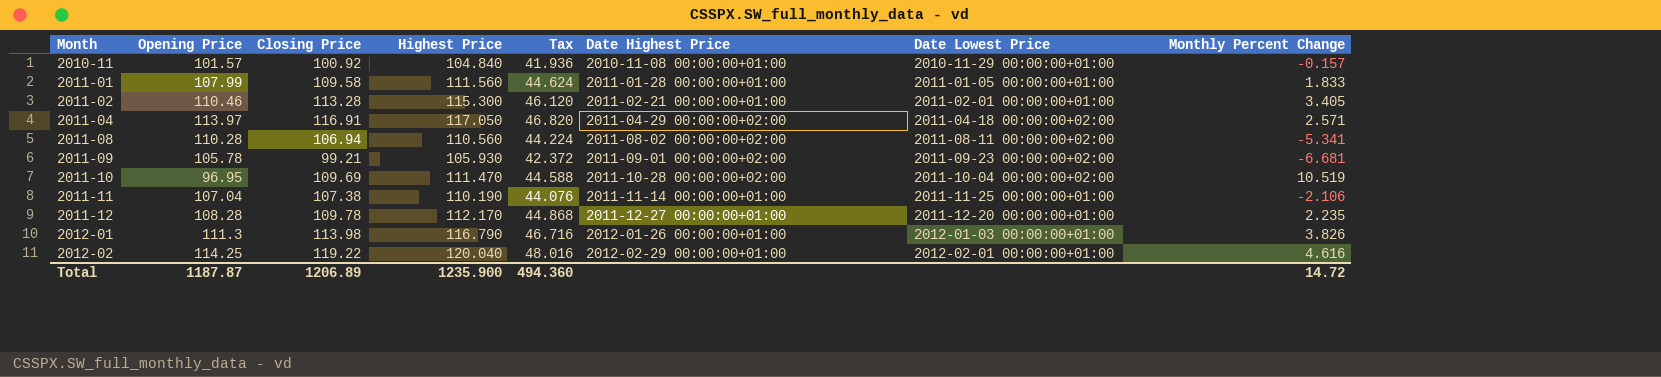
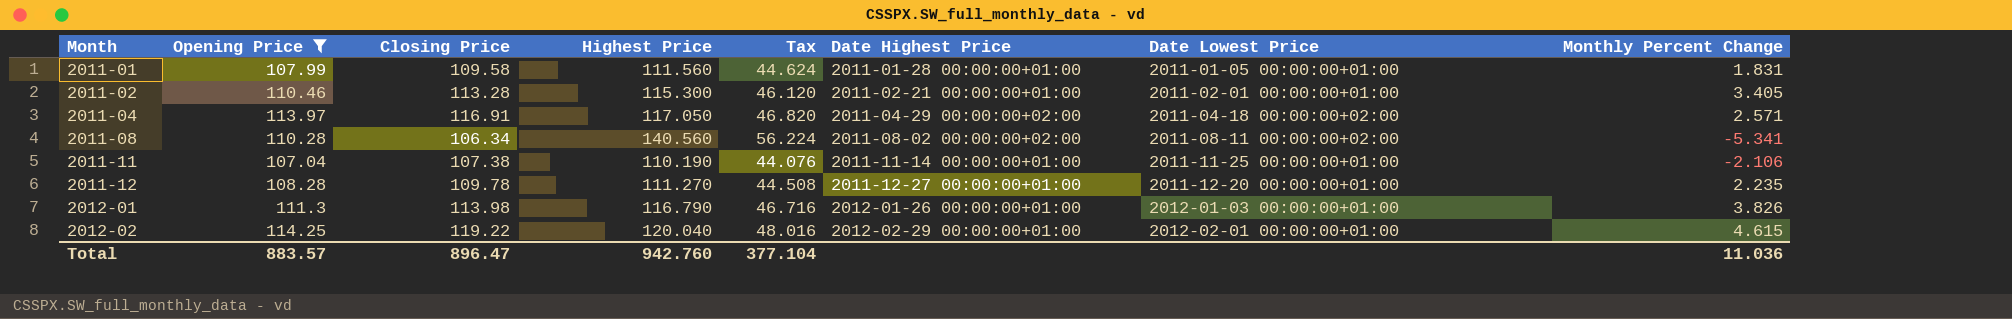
filter: none -> Opening Price >= 107.04
2011-01 | Monthly Percent Change: 1.833 -> 1.831
2011-08 | Closing Price: 106.94 -> 106.34
2011-08 | Highest Price: 110.560 -> 140.560
2011-08 | Tax: 44.224 -> 56.224
2011-12 | Highest Price: 112.170 -> 111.270
2011-12 | Tax: 44.868 -> 44.508
2012-02 | Monthly Percent Change: 4.616 -> 4.615
Total | Opening Price: 1187.87 -> 883.57
Total | Closing Price: 1206.89 -> 896.47
Total | Highest Price: 1235.900 -> 942.760
Total | Tax: 494.360 -> 377.104
Total | Monthly Percent Change: 14.72 -> 11.036

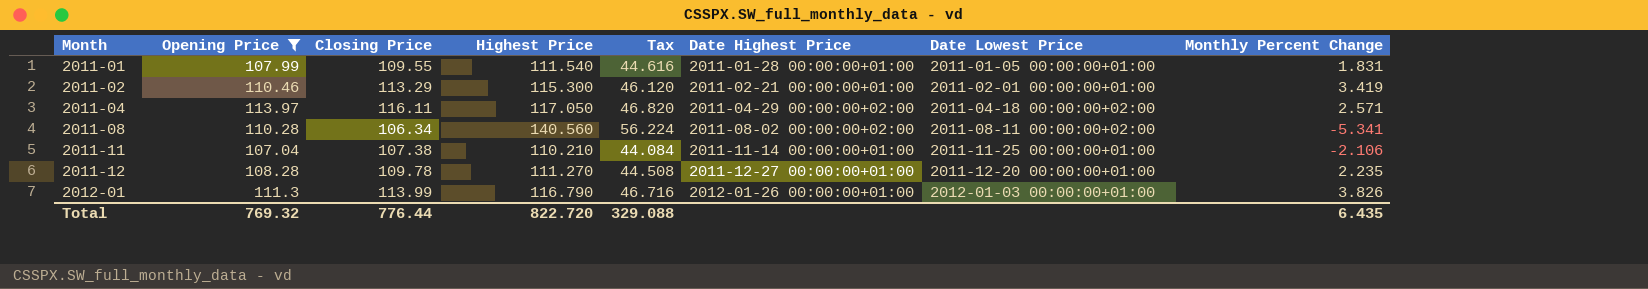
row 2012-02: 114.25 | 119.22 | 120.040 | 48.016 | 2012-02-29 00:00:00+01:00 | 2012-02-01 00:00:00+01:00 | 4.615 -> none
2011-01 | Closing Price: 109.58 -> 109.55
2011-01 | Highest Price: 111.560 -> 111.540
2011-01 | Tax: 44.624 -> 44.616
2011-02 | Closing Price: 113.28 -> 113.29
2011-02 | Monthly Percent Change: 3.405 -> 3.419
2011-04 | Closing Price: 116.91 -> 116.11
2011-11 | Highest Price: 110.190 -> 110.210
2011-11 | Tax: 44.076 -> 44.084
2012-01 | Closing Price: 113.98 -> 113.99
Total | Opening Price: 883.57 -> 769.32
Total | Closing Price: 896.47 -> 776.44
Total | Highest Price: 942.760 -> 822.720
Total | Tax: 377.104 -> 329.088
Total | Monthly Percent Change: 11.036 -> 6.435

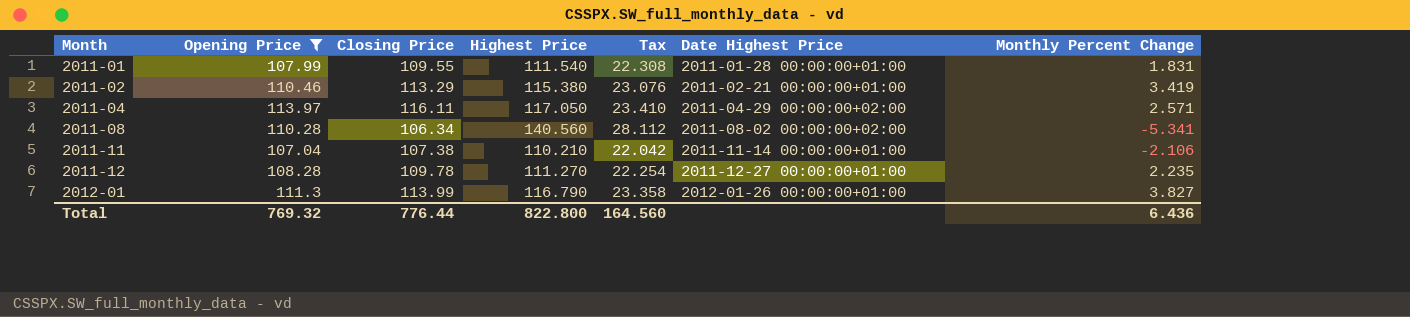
column Date Lowest Price | position: 7 -> none
column Tax | formula: [Highest Price] * 0.4 -> [Highest Price] * 0.2
2011-02 | Highest Price: 115.300 -> 115.380
2012-01 | Monthly Percent Change: 3.826 -> 3.827
Total | Highest Price: 822.720 -> 822.800
Total | Tax: 329.088 -> 164.560
Total | Monthly Percent Change: 6.435 -> 6.436

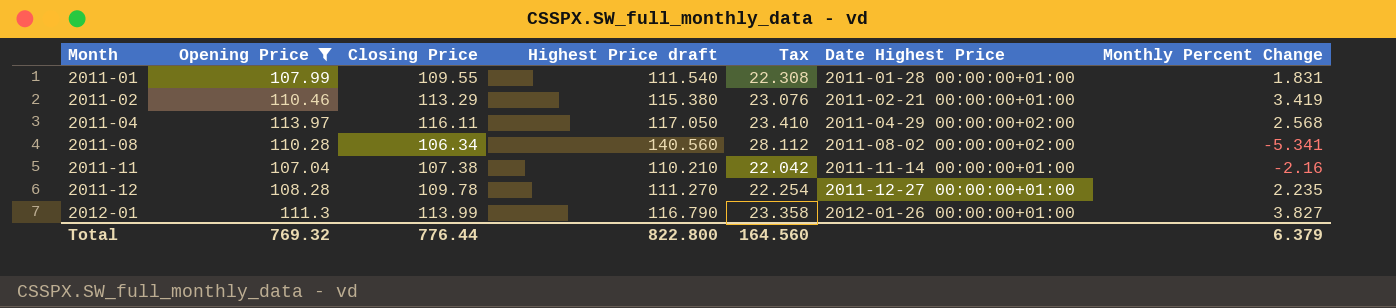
column name: Highest Price -> Highest Price draft
2011-04 | Monthly Percent Change: 2.571 -> 2.568
2011-11 | Monthly Percent Change: -2.106 -> -2.16
Total | Monthly Percent Change: 6.436 -> 6.379

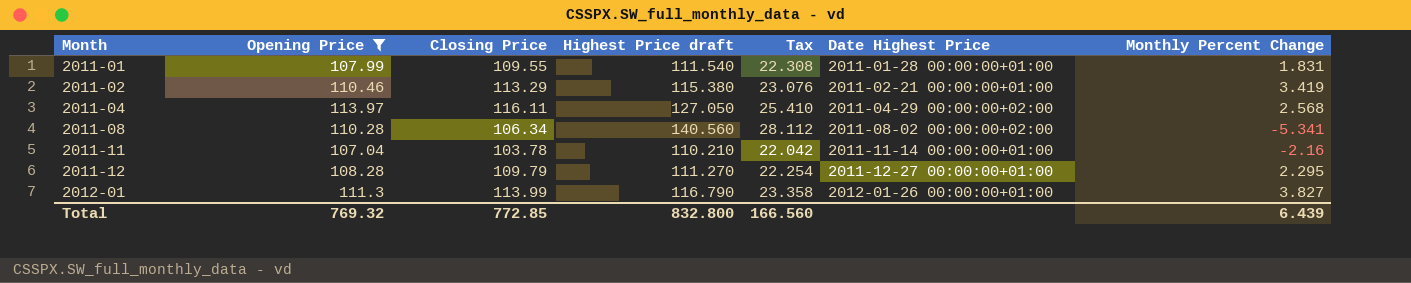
2011-04 | Highest Price draft: 117.050 -> 127.050
2011-04 | Tax: 23.410 -> 25.410
2011-11 | Closing Price: 107.38 -> 103.78
2011-12 | Closing Price: 109.78 -> 109.79
2011-12 | Monthly Percent Change: 2.235 -> 2.295
Total | Closing Price: 776.44 -> 772.85
Total | Highest Price draft: 822.800 -> 832.800
Total | Tax: 164.560 -> 166.560
Total | Monthly Percent Change: 6.379 -> 6.439

